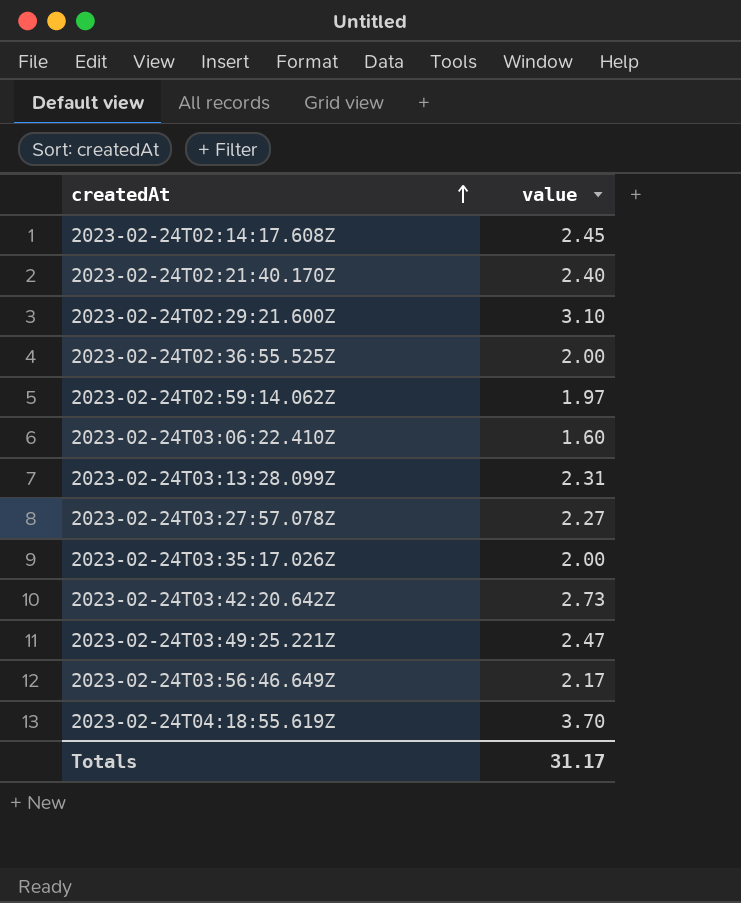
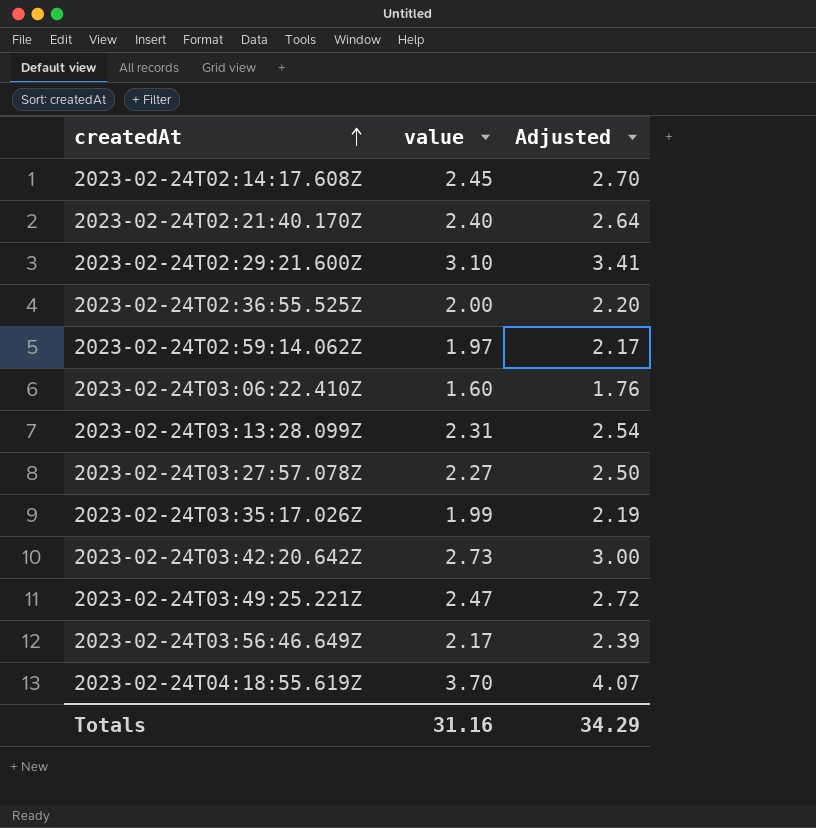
column Adjusted | formula: none -> [value] * 1.1
2023-02-24T03:35:17.026Z | value: 2.00 -> 1.99
Totals | value: 31.17 -> 31.16

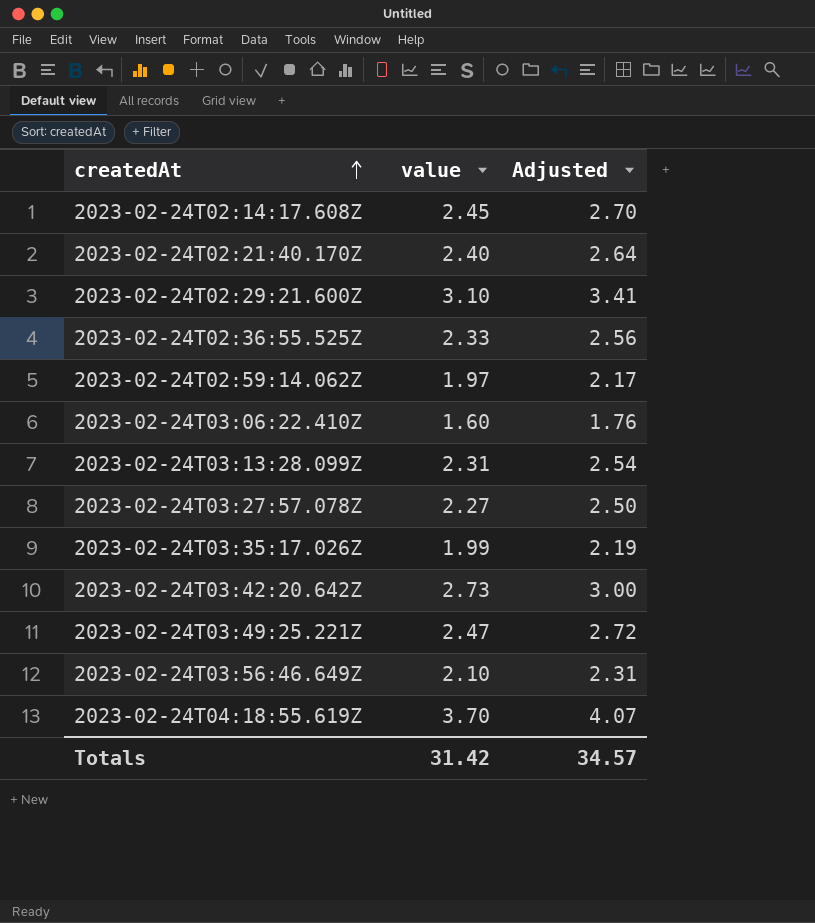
2023-02-24T02:36:55.525Z | value: 2.00 -> 2.33
2023-02-24T02:36:55.525Z | Adjusted: 2.20 -> 2.56
2023-02-24T03:56:46.649Z | value: 2.17 -> 2.10
2023-02-24T03:56:46.649Z | Adjusted: 2.39 -> 2.31
Totals | value: 31.16 -> 31.42
Totals | Adjusted: 34.29 -> 34.57

